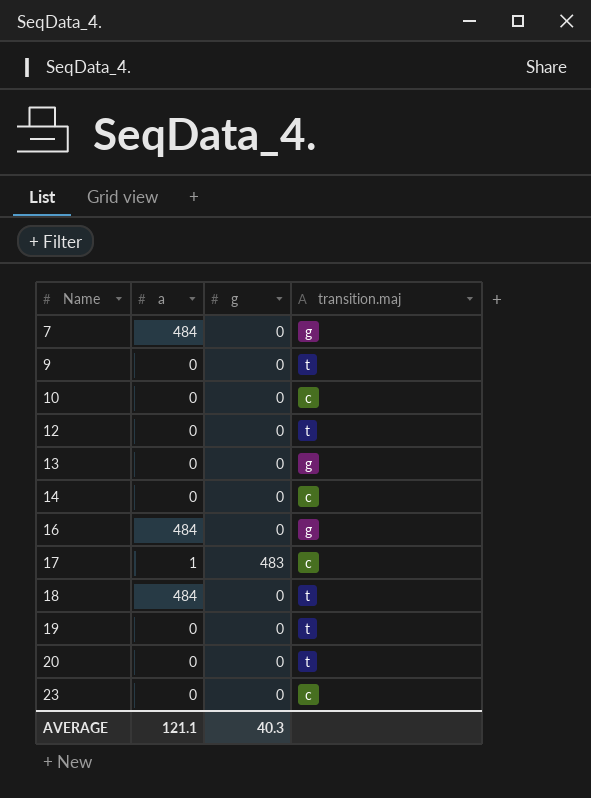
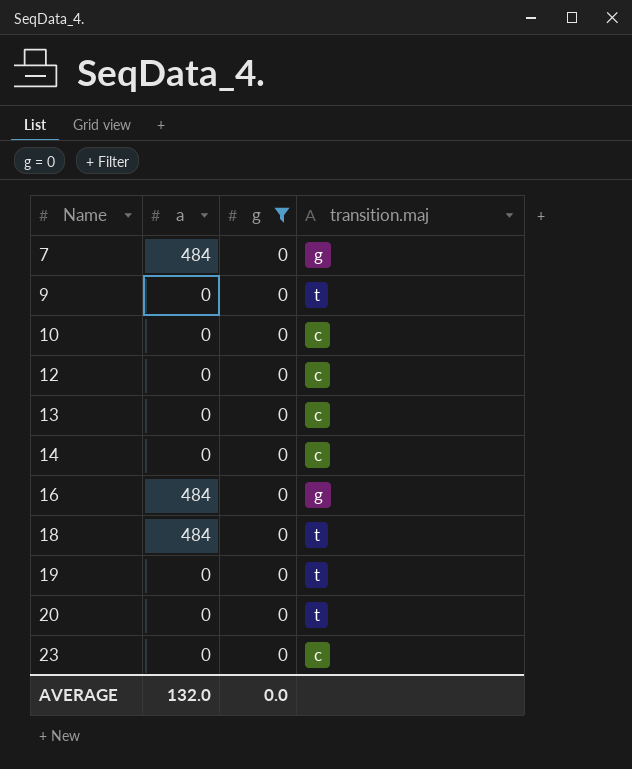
filter: none -> g = 0
12 | transition.maj: t -> c
13 | transition.maj: g -> c
AVERAGE | a: 121.1 -> 132.0
AVERAGE | g: 40.3 -> 0.0

